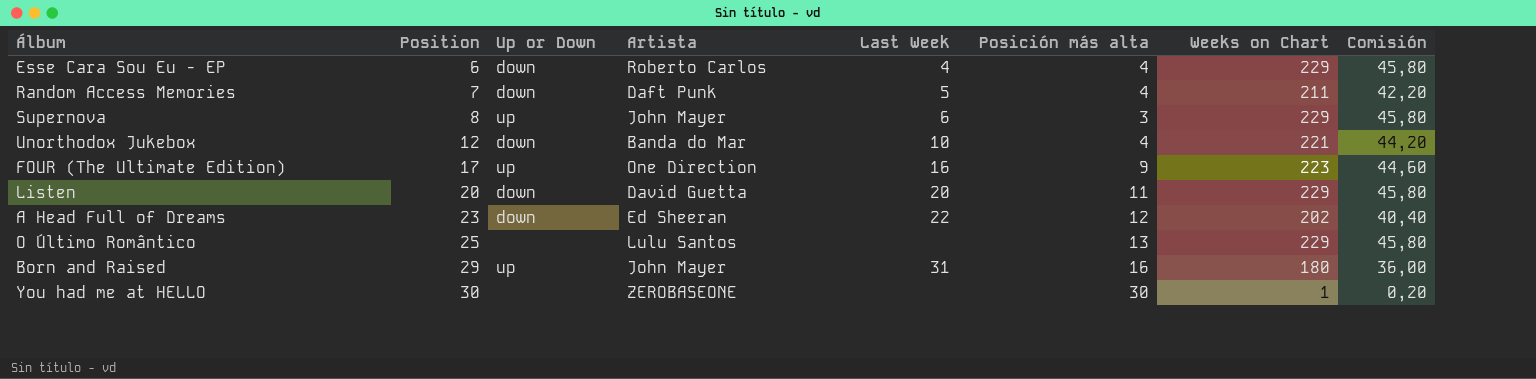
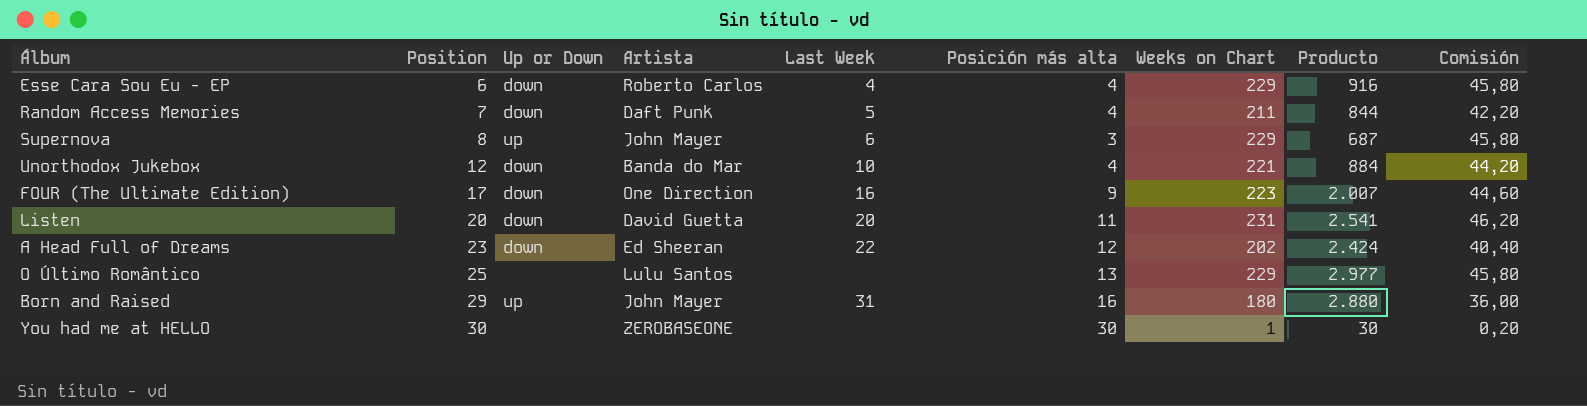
column Producto | formula: none -> [Posición más alta] * [Weeks on Chart]
FOUR (The Ultimate Edition) | Up or Down: up -> down
Listen | Weeks on Chart: 229 -> 231
Listen | Comisión: 45,80 -> 46,20

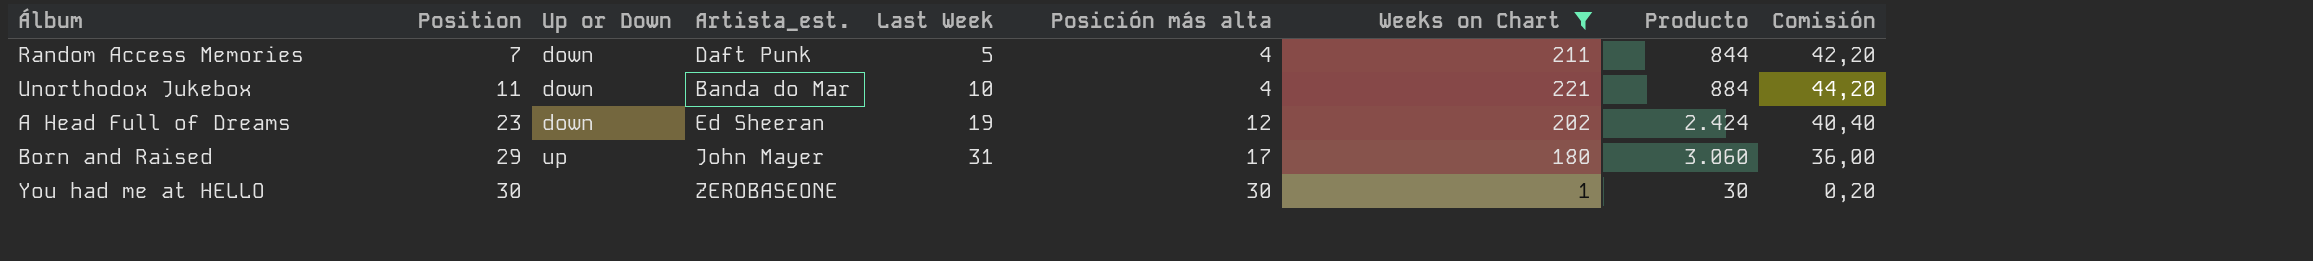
filter: none -> Weeks on Chart <= 221
column name: Artista -> Artista_est.
Unorthodox Jukebox | Position: 12 -> 11
A Head Full of Dreams | Last Week: 22 -> 19
Born and Raised | Posición más alta: 16 -> 17
Born and Raised | Producto: 2.880 -> 3.060

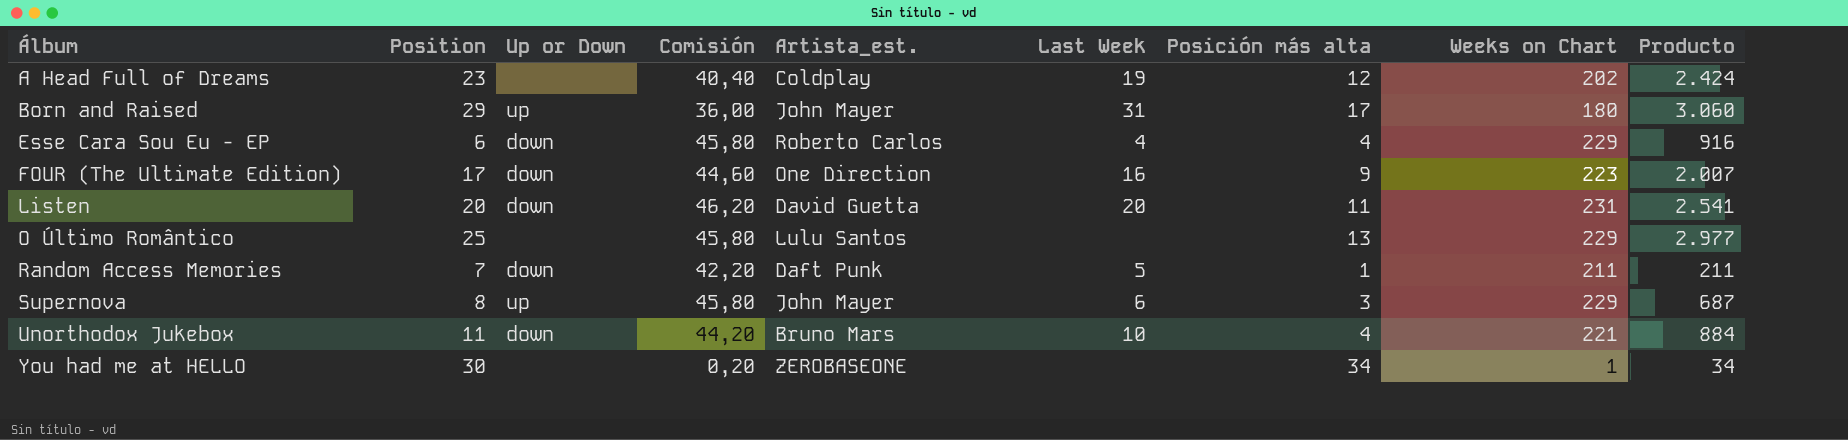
filter: Weeks on Chart <= 221 -> none
row order: Position ascending -> Álbum ascending
column Comisión | position: 9 -> 4
A Head Full of Dreams | Up or Down: down -> none
A Head Full of Dreams | Artista_est.: Ed Sheeran -> Coldplay
Random Access Memories | Posición más alta: 4 -> 1
Random Access Memories | Producto: 844 -> 211
Unorthodox Jukebox | Artista_est.: Banda do Mar -> Bruno Mars
You had me at HELLO | Posición más alta: 30 -> 34
You had me at HELLO | Producto: 30 -> 34

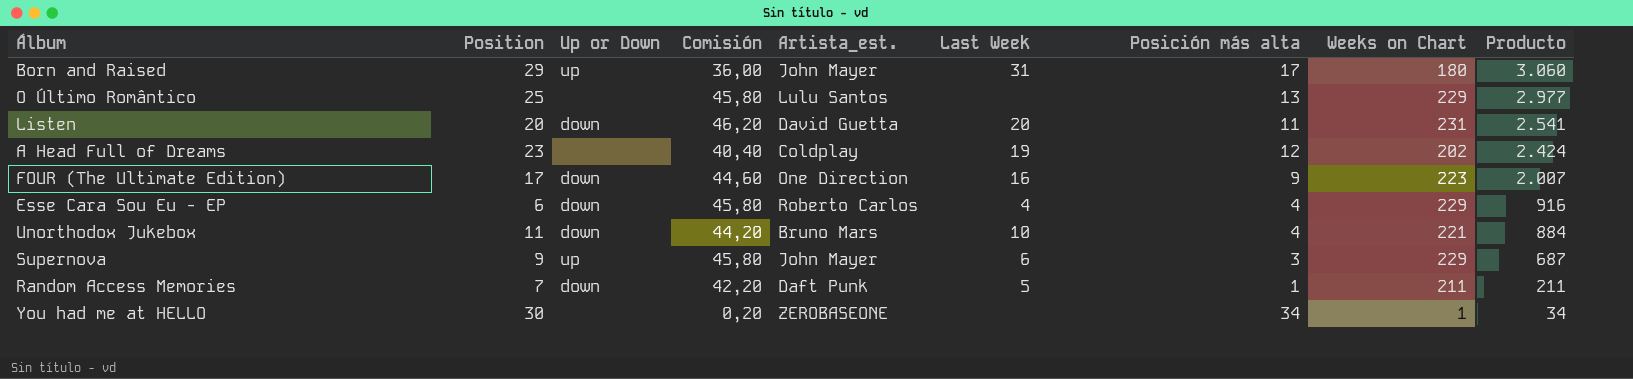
row order: Álbum ascending -> Producto descending
Supernova | Position: 8 -> 9

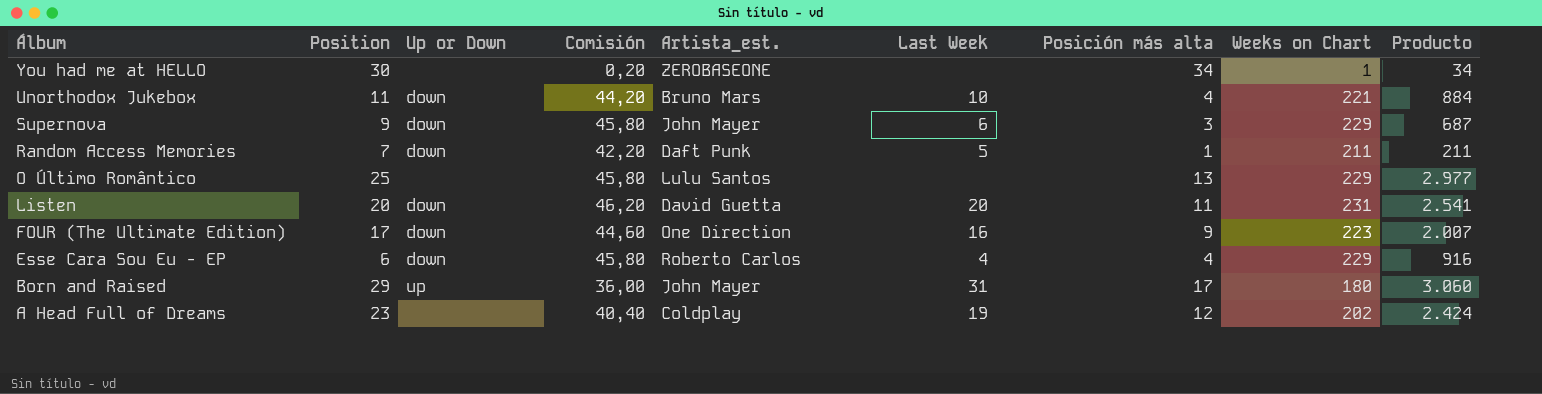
row order: Producto descending -> Álbum descending
Supernova | Up or Down: up -> down

